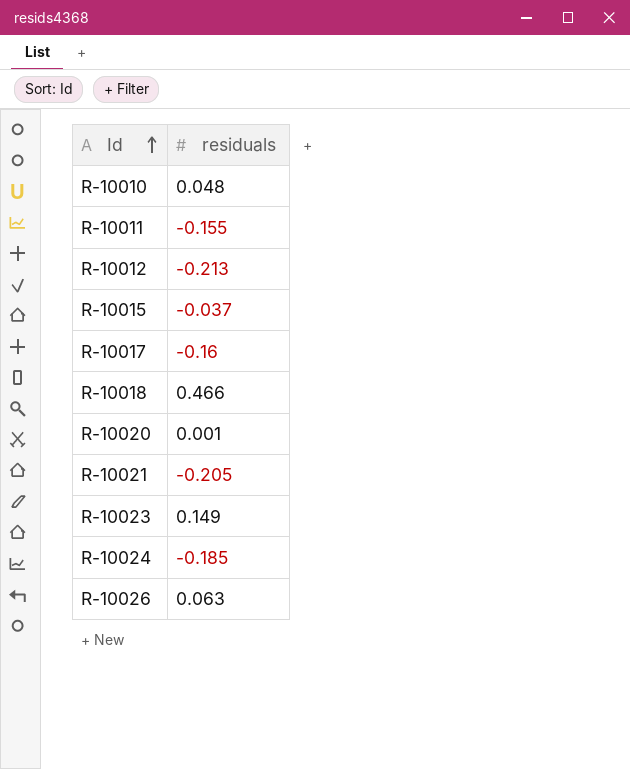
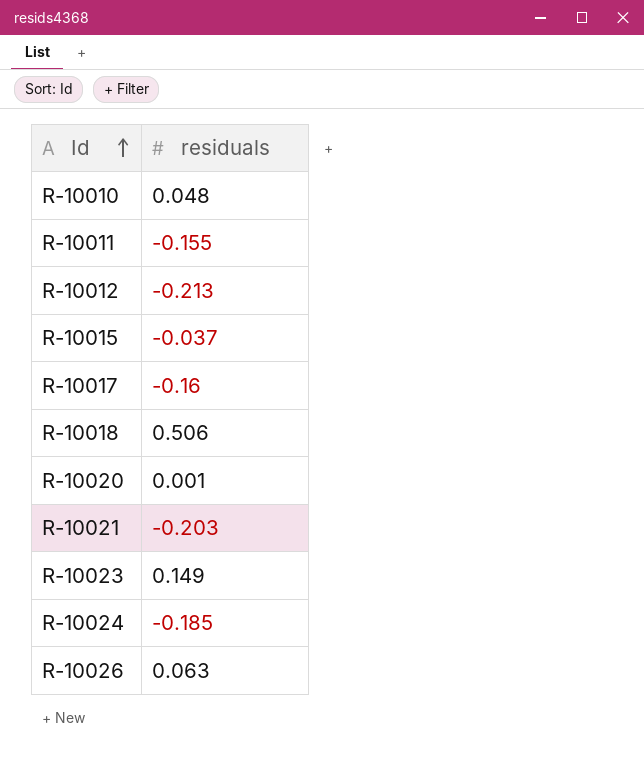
R-10018 | residuals: 0.466 -> 0.506
R-10021 | residuals: -0.205 -> -0.203

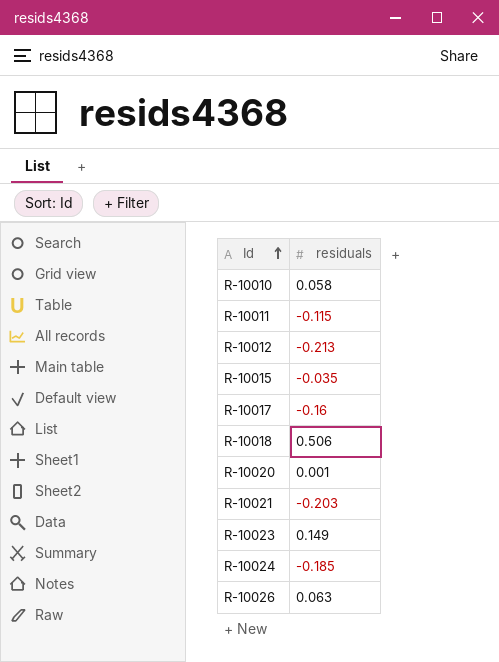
R-10010 | residuals: 0.048 -> 0.058
R-10011 | residuals: -0.155 -> -0.115
R-10015 | residuals: -0.037 -> -0.035

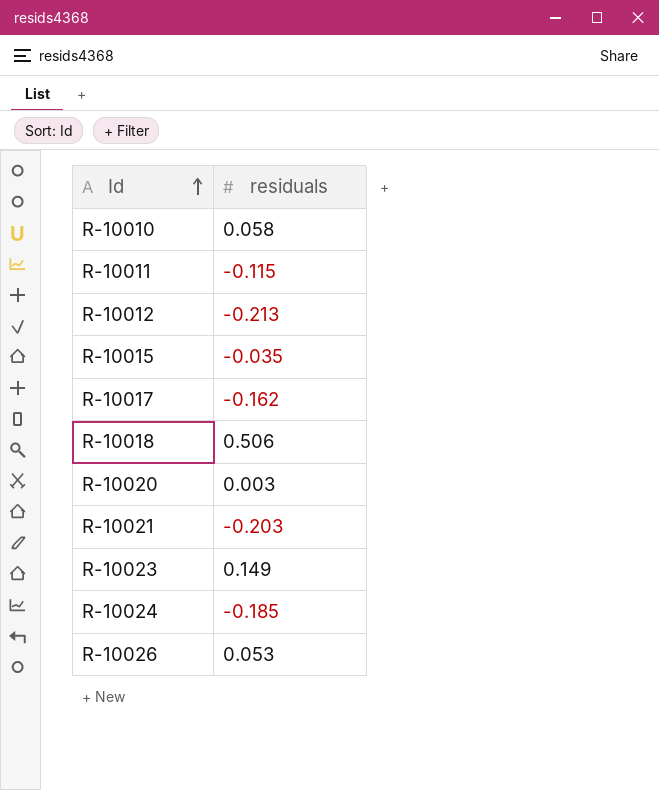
R-10017 | residuals: -0.16 -> -0.162
R-10020 | residuals: 0.001 -> 0.003
R-10026 | residuals: 0.063 -> 0.053

